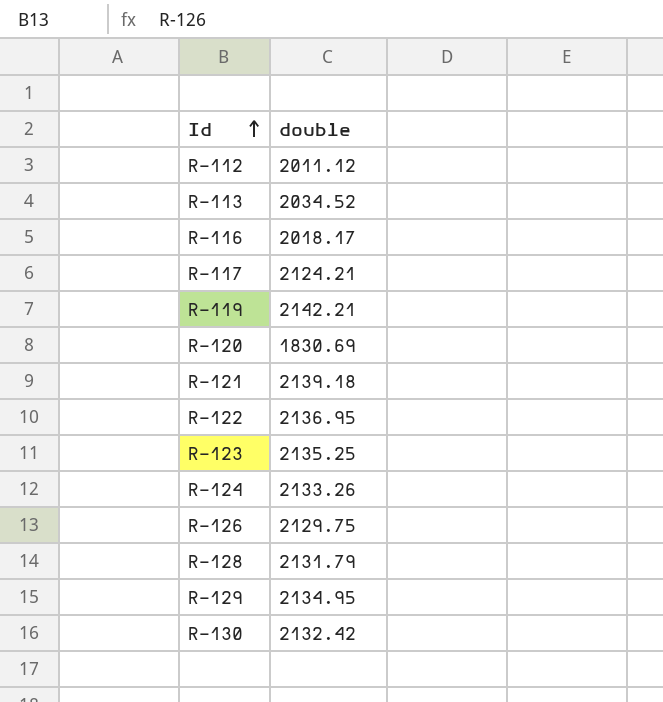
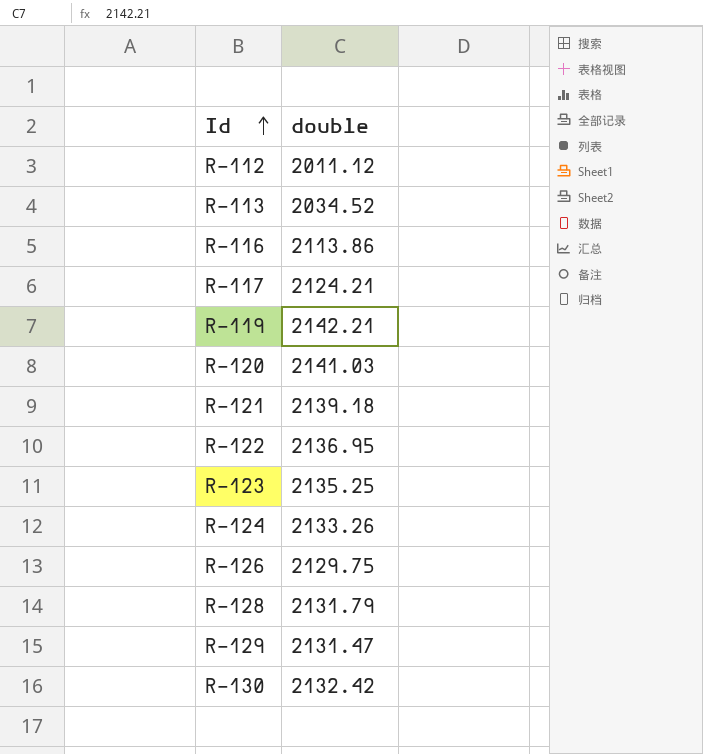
R-116 | double: 2018.17 -> 2113.86
R-120 | double: 1830.69 -> 2141.03
R-129 | double: 2134.95 -> 2131.47

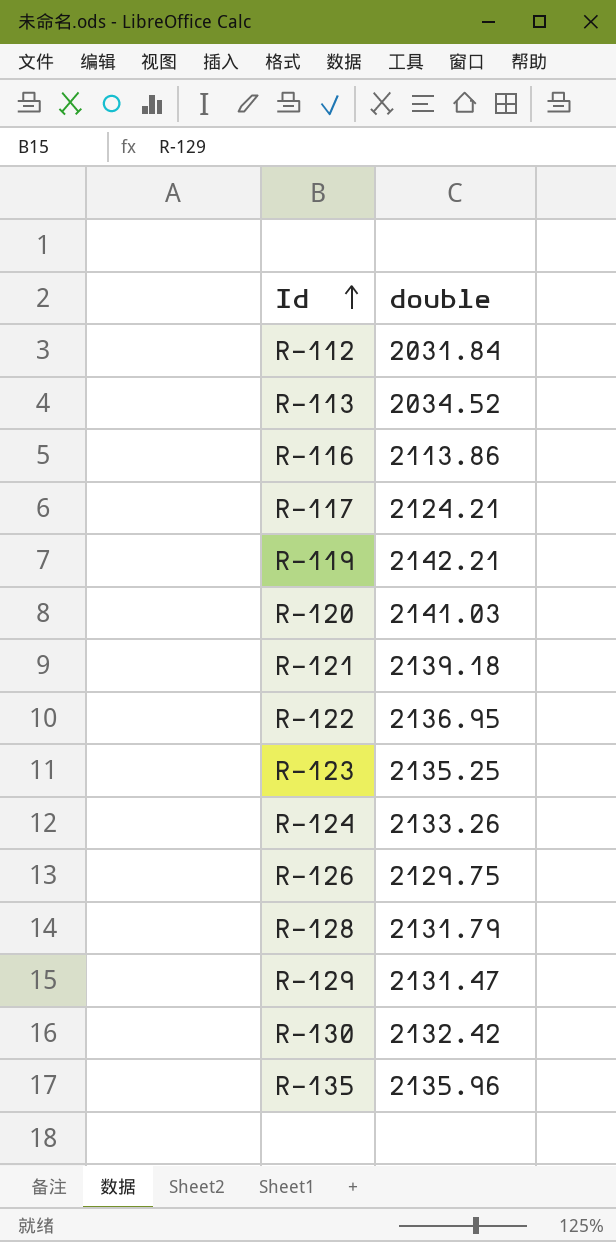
R-112 | double: 2011.12 -> 2031.84
row R-135: none -> 2135.96

